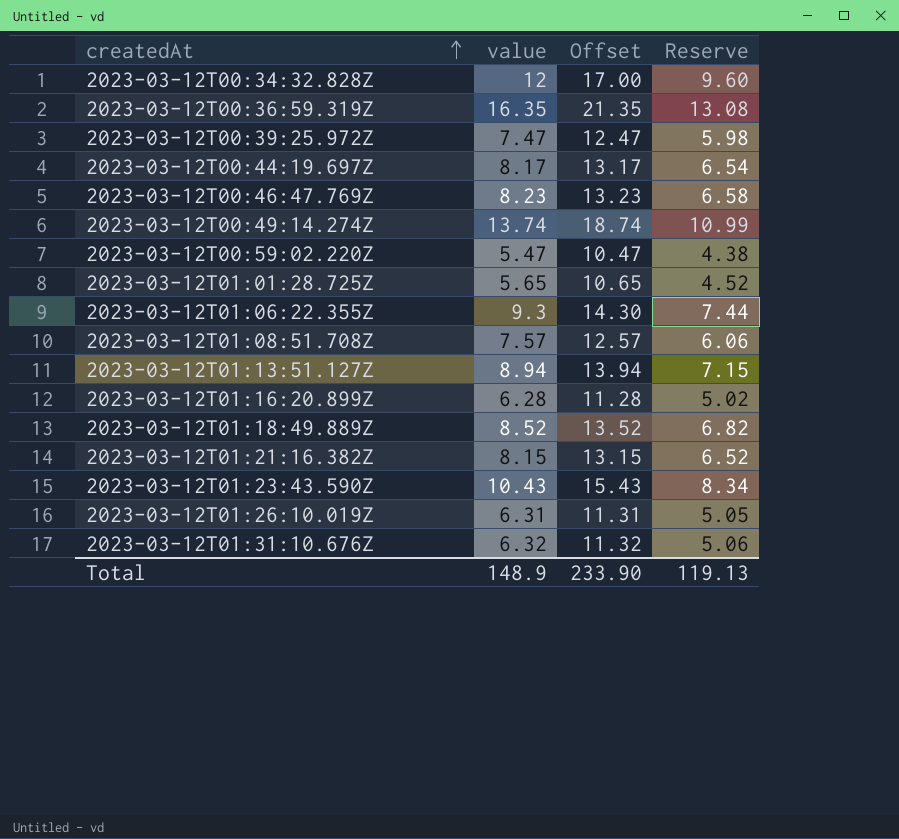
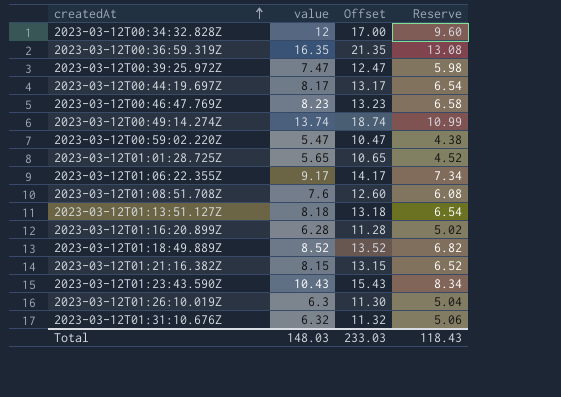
2023-03-12T01:06:22.355Z | value: 9.3 -> 9.17
2023-03-12T01:06:22.355Z | Offset: 14.30 -> 14.17
2023-03-12T01:06:22.355Z | Reserve: 7.44 -> 7.34
2023-03-12T01:08:51.708Z | value: 7.57 -> 7.6
2023-03-12T01:08:51.708Z | Offset: 12.57 -> 12.60
2023-03-12T01:08:51.708Z | Reserve: 6.06 -> 6.08
2023-03-12T01:13:51.127Z | value: 8.94 -> 8.18
2023-03-12T01:13:51.127Z | Offset: 13.94 -> 13.18
2023-03-12T01:13:51.127Z | Reserve: 7.15 -> 6.54
2023-03-12T01:26:10.019Z | value: 6.31 -> 6.3
2023-03-12T01:26:10.019Z | Offset: 11.31 -> 11.30
2023-03-12T01:26:10.019Z | Reserve: 5.05 -> 5.04
Total | value: 148.9 -> 148.03
Total | Offset: 233.90 -> 233.03
Total | Reserve: 119.13 -> 118.43

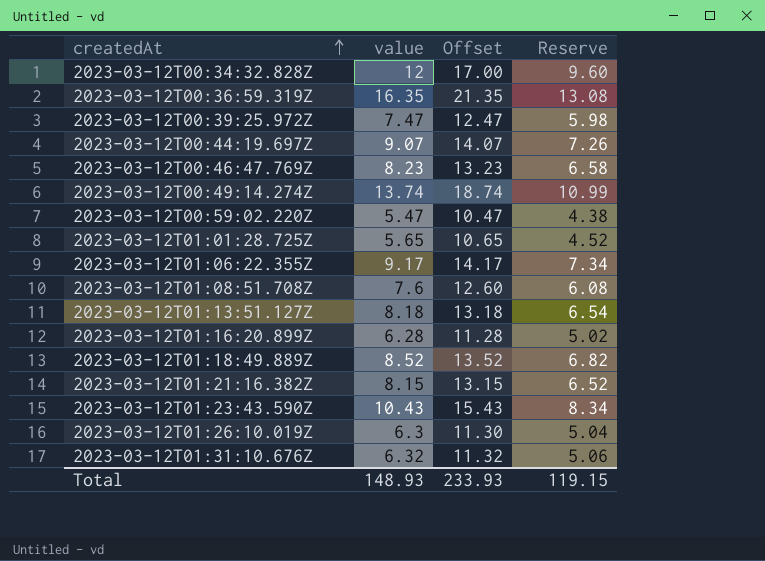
2023-03-12T00:44:19.697Z | value: 8.17 -> 9.07
2023-03-12T00:44:19.697Z | Offset: 13.17 -> 14.07
2023-03-12T00:44:19.697Z | Reserve: 6.54 -> 7.26
Total | value: 148.03 -> 148.93
Total | Offset: 233.03 -> 233.93
Total | Reserve: 118.43 -> 119.15

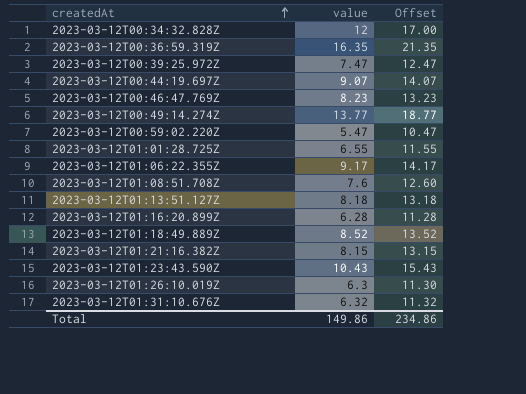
column Reserve | formula: [value] * 0.8 -> none
2023-03-12T00:49:14.274Z | value: 13.74 -> 13.77
2023-03-12T00:49:14.274Z | Offset: 18.74 -> 18.77
2023-03-12T01:01:28.725Z | value: 5.65 -> 6.55
2023-03-12T01:01:28.725Z | Offset: 10.65 -> 11.55
Total | value: 148.93 -> 149.86
Total | Offset: 233.93 -> 234.86

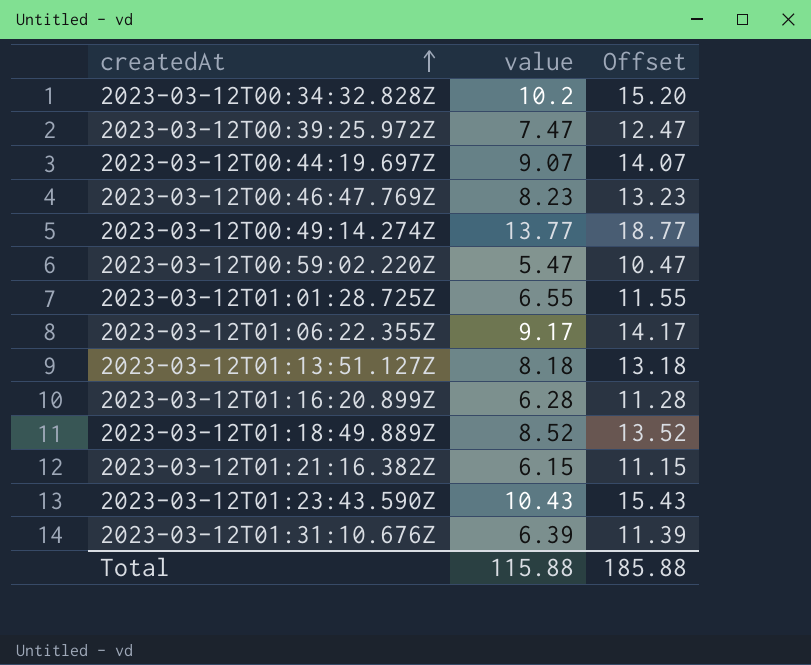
row 2023-03-12T00:36:59.319Z: 16.35 | 21.35 -> none
row 2023-03-12T01:08:51.708Z: 7.6 | 12.60 -> none
row 2023-03-12T01:26:10.019Z: 6.3 | 11.30 -> none
2023-03-12T00:34:32.828Z | value: 12 -> 10.2
2023-03-12T00:34:32.828Z | Offset: 17.00 -> 15.20
2023-03-12T01:21:16.382Z | value: 8.15 -> 6.15
2023-03-12T01:21:16.382Z | Offset: 13.15 -> 11.15
2023-03-12T01:31:10.676Z | value: 6.32 -> 6.39
2023-03-12T01:31:10.676Z | Offset: 11.32 -> 11.39
Total | value: 149.86 -> 115.88
Total | Offset: 234.86 -> 185.88

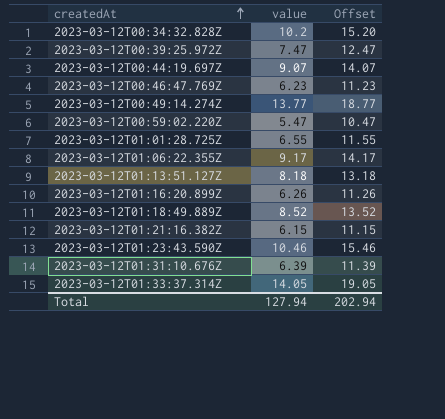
2023-03-12T00:46:47.769Z | value: 8.23 -> 6.23
2023-03-12T00:46:47.769Z | Offset: 13.23 -> 11.23
2023-03-12T01:16:20.899Z | value: 6.28 -> 6.26
2023-03-12T01:16:20.899Z | Offset: 11.28 -> 11.26
2023-03-12T01:23:43.590Z | value: 10.43 -> 10.46
2023-03-12T01:23:43.590Z | Offset: 15.43 -> 15.46
row 2023-03-12T01:33:37.314Z: none -> 14.05 | 19.05
Total | value: 115.88 -> 127.94
Total | Offset: 185.88 -> 202.94

